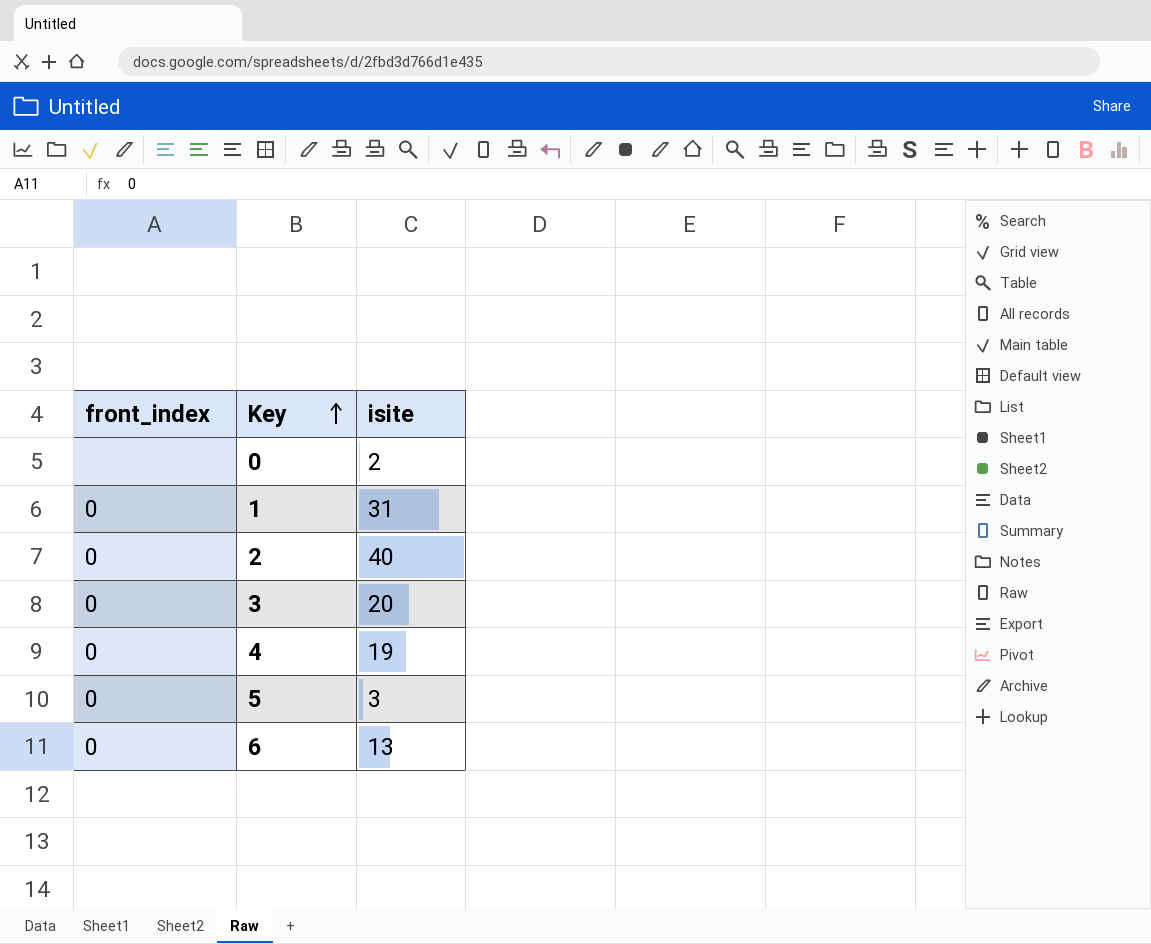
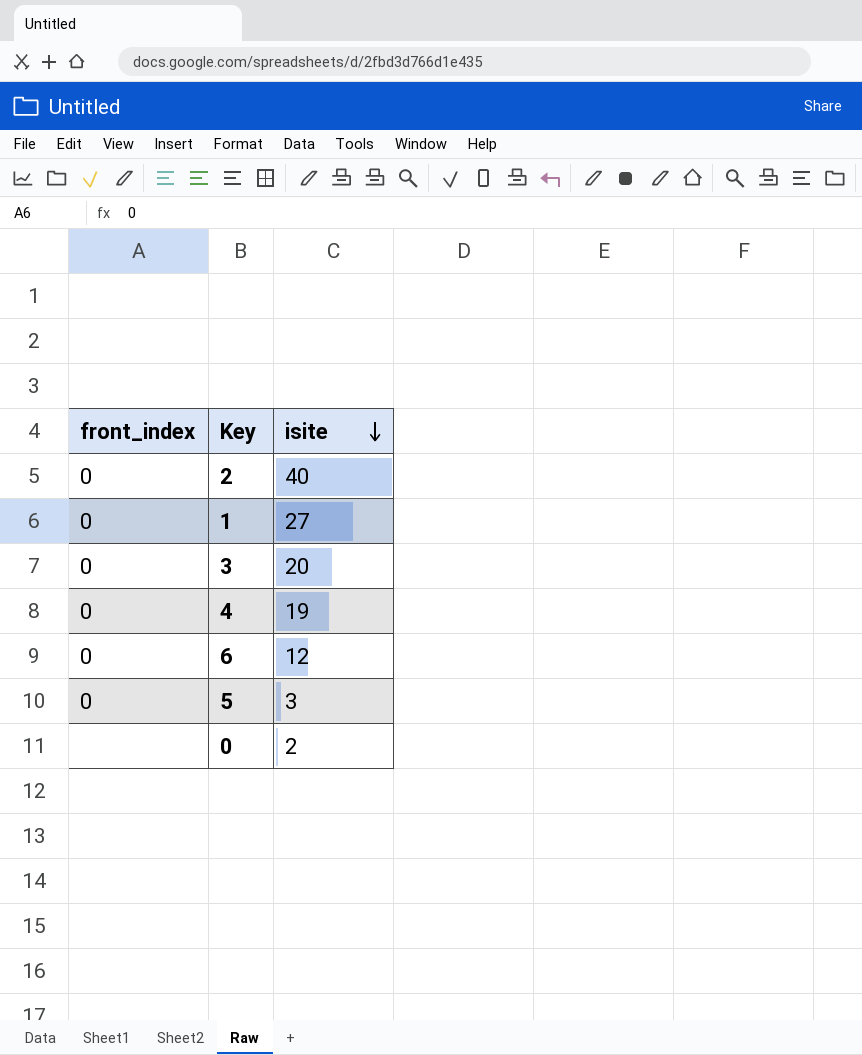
row order: Key ascending -> isite descending
1 | isite: 31 -> 27
6 | isite: 13 -> 12

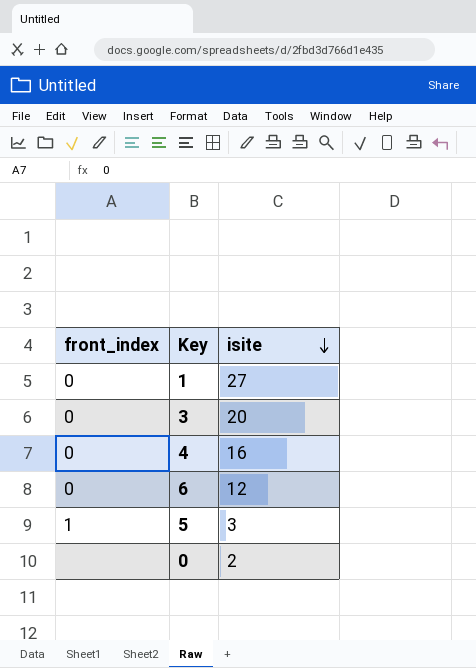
row 2: 0 | 40 -> none
4 | isite: 19 -> 16
5 | front_index: 0 -> 1

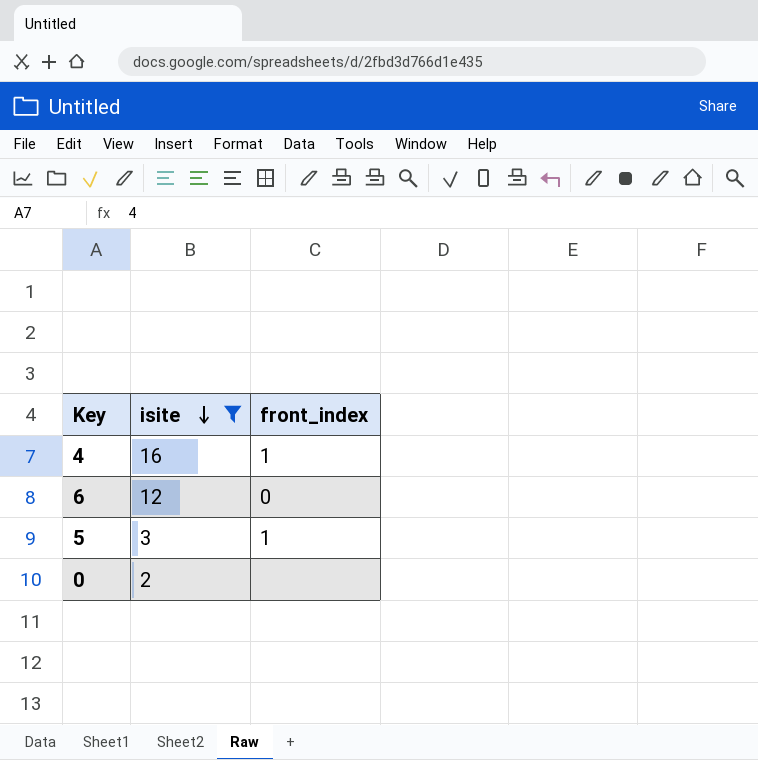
filter: none -> isite <= 16
column front_index | position: 1 -> 3
4 | front_index: 0 -> 1

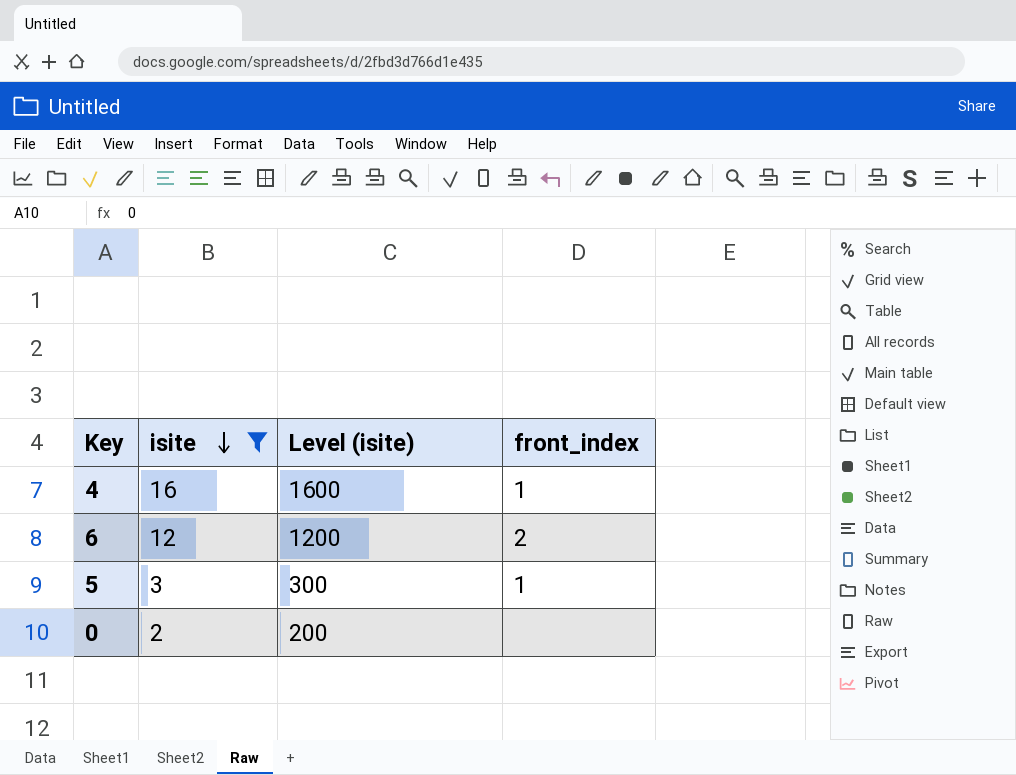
column Level (isite) | formula: none -> [isite] * 100
6 | front_index: 0 -> 2

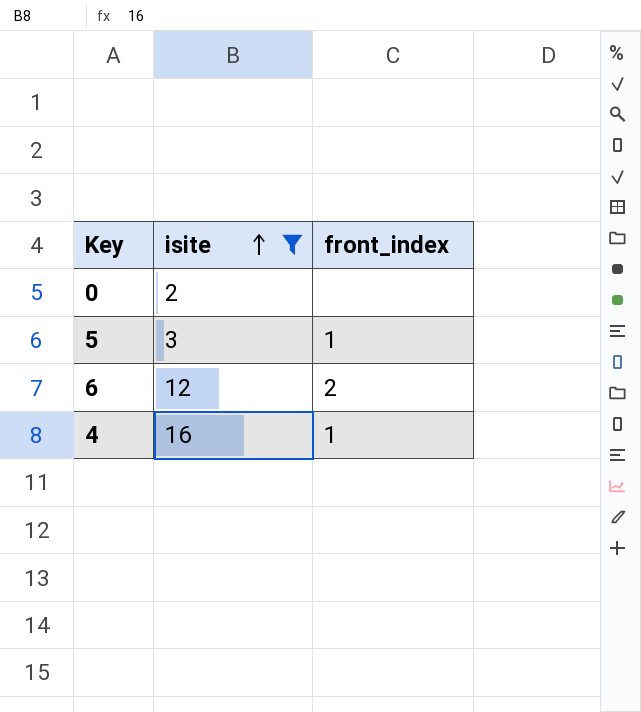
row order: isite descending -> isite ascending
column Level (isite) | formula: [isite] * 100 -> none

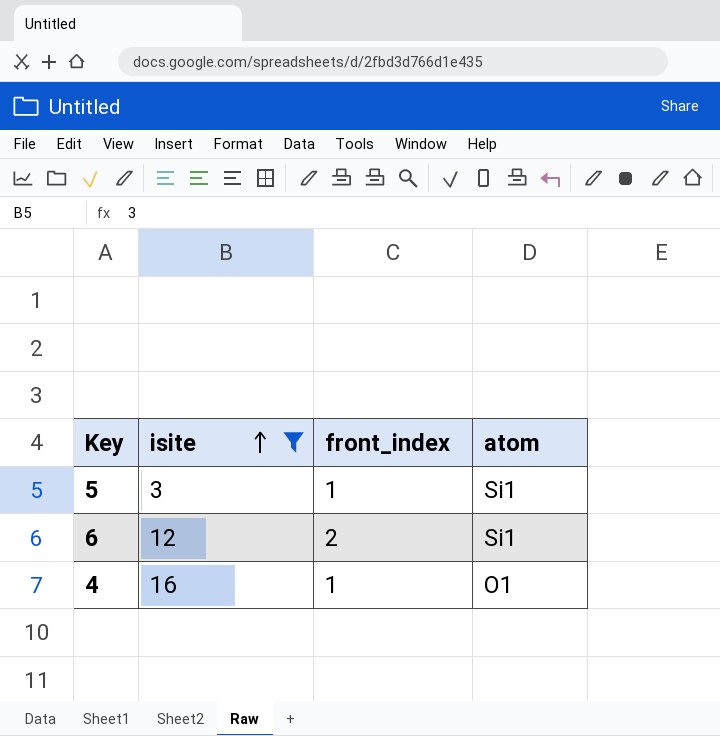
column atom | position: none -> 4
row 0: 2 | none -> none

